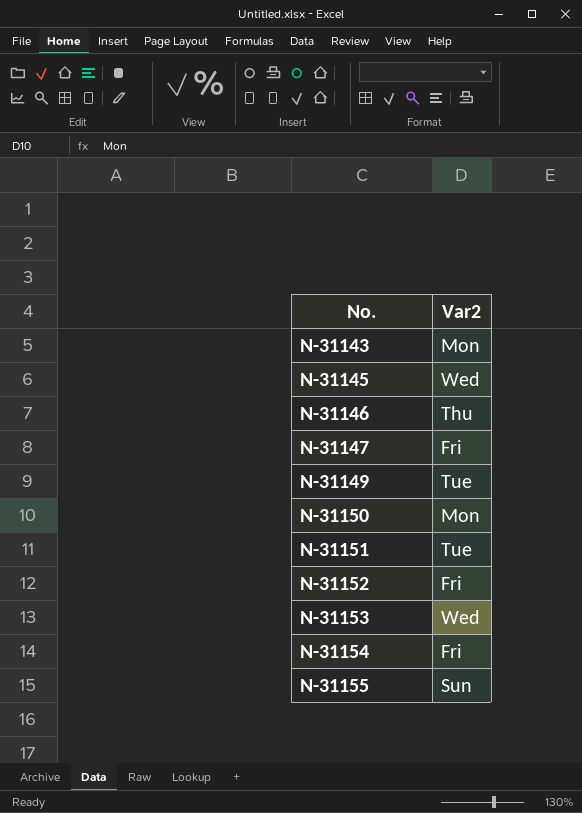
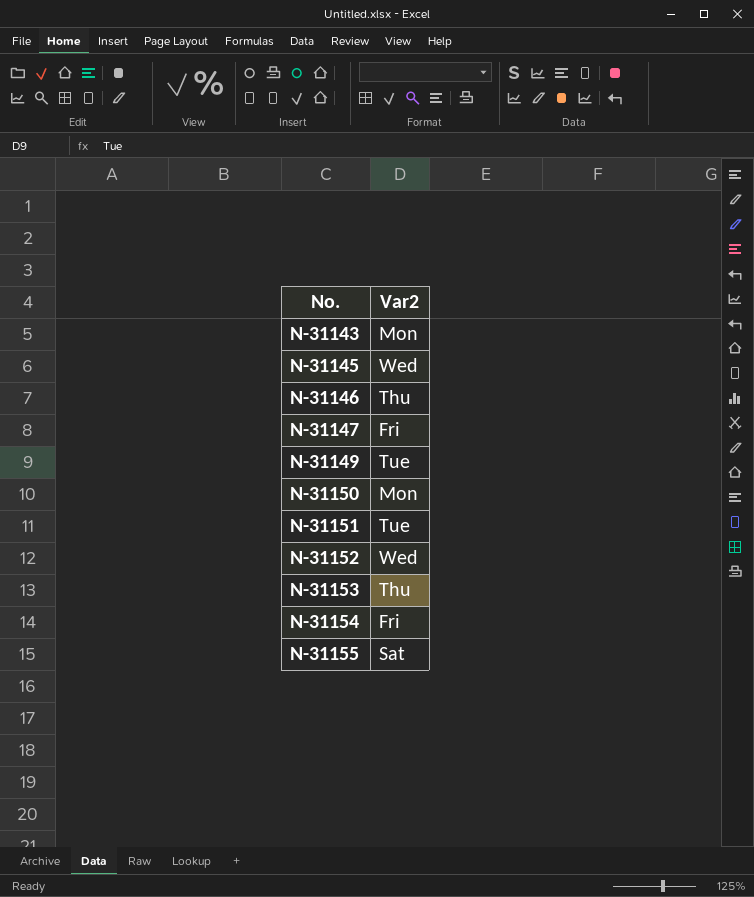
N-31152 | Var2: Fri -> Wed
N-31153 | Var2: Wed -> Thu
N-31155 | Var2: Sun -> Sat

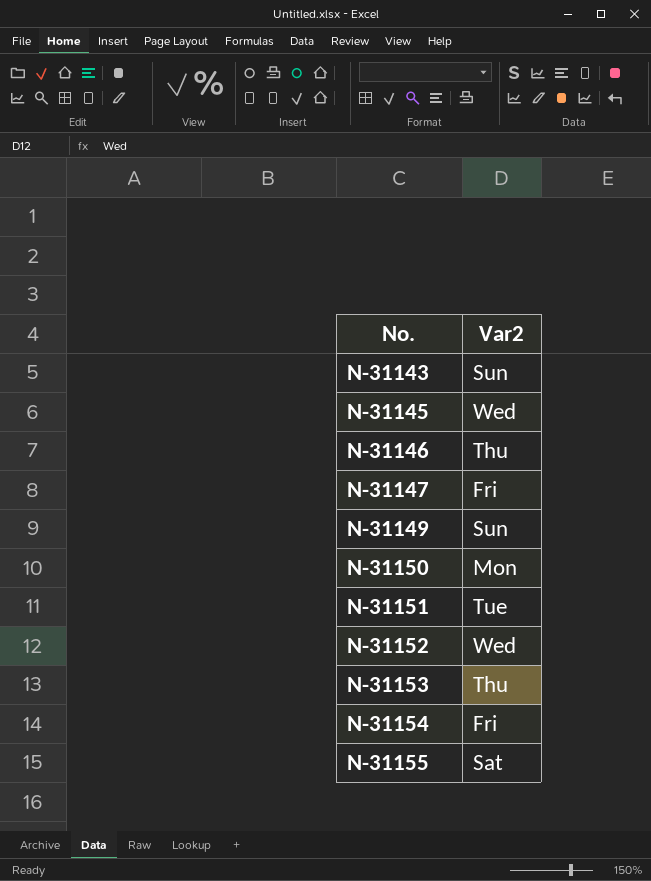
N-31143 | Var2: Mon -> Sun
N-31149 | Var2: Tue -> Sun

